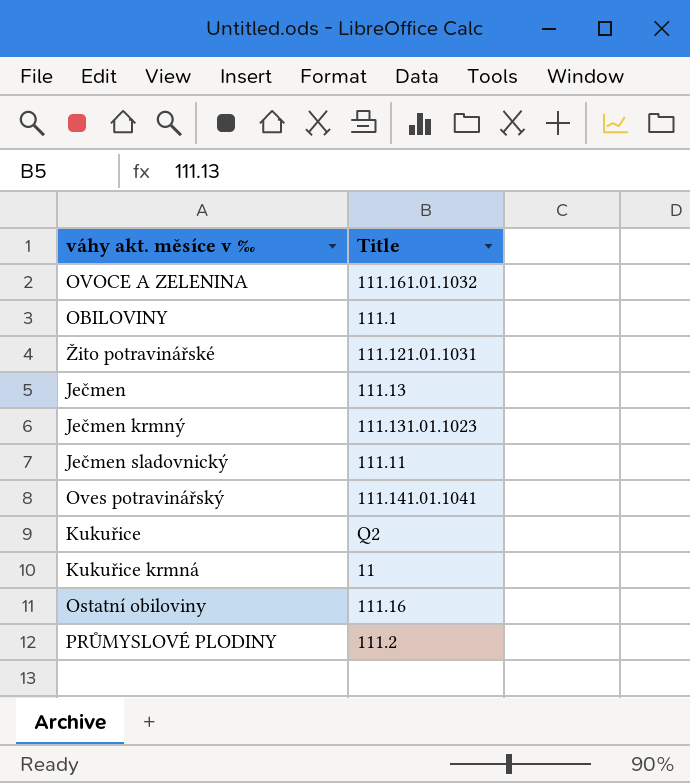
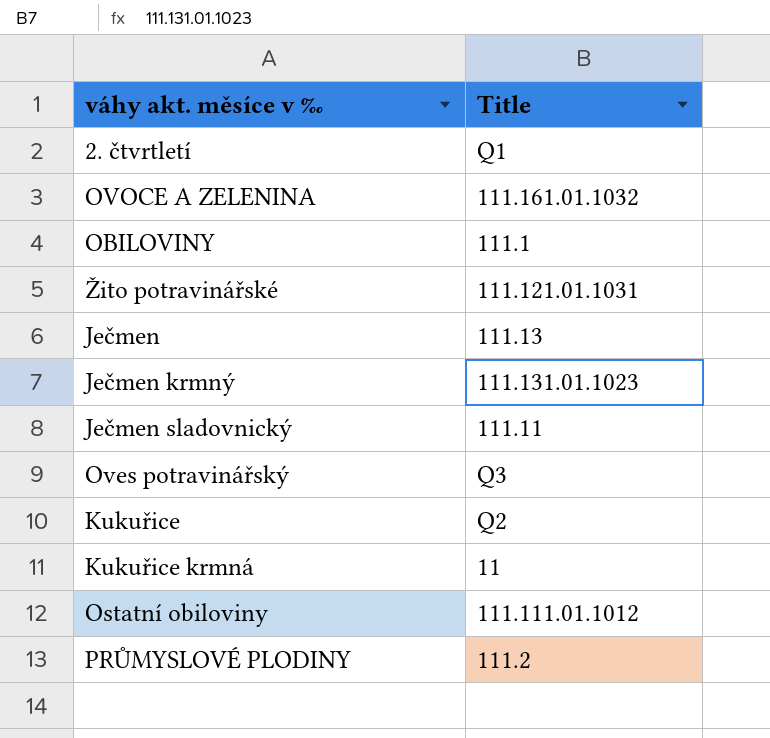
row 2. čtvrtletí: none -> Q1
Oves potravinářský | Title: 111.141.01.1041 -> Q3
Ostatní obiloviny | Title: 111.16 -> 111.111.01.1012

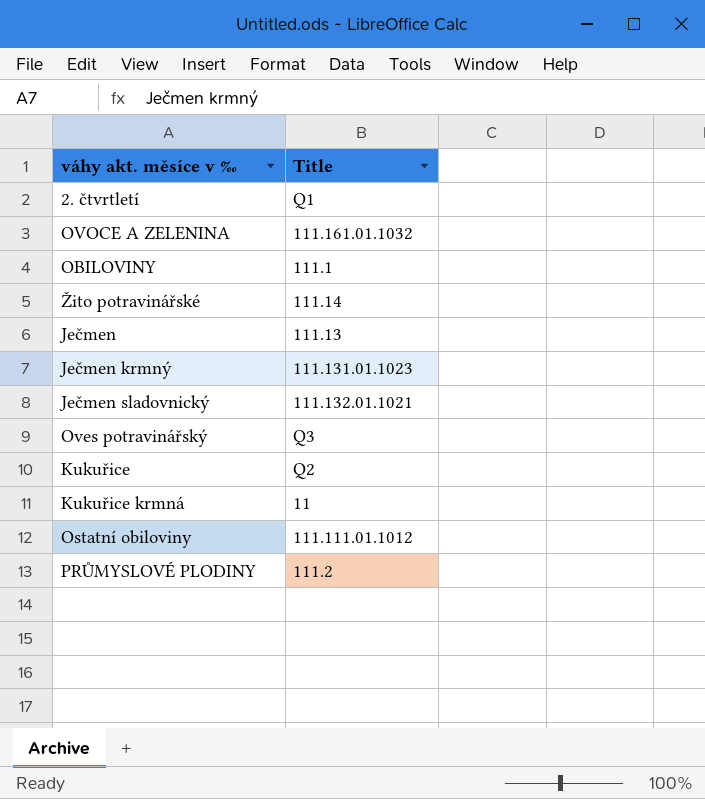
Žito potravinářské | Title: 111.121.01.1031 -> 111.14
Ječmen sladovnický | Title: 111.11 -> 111.132.01.1021

